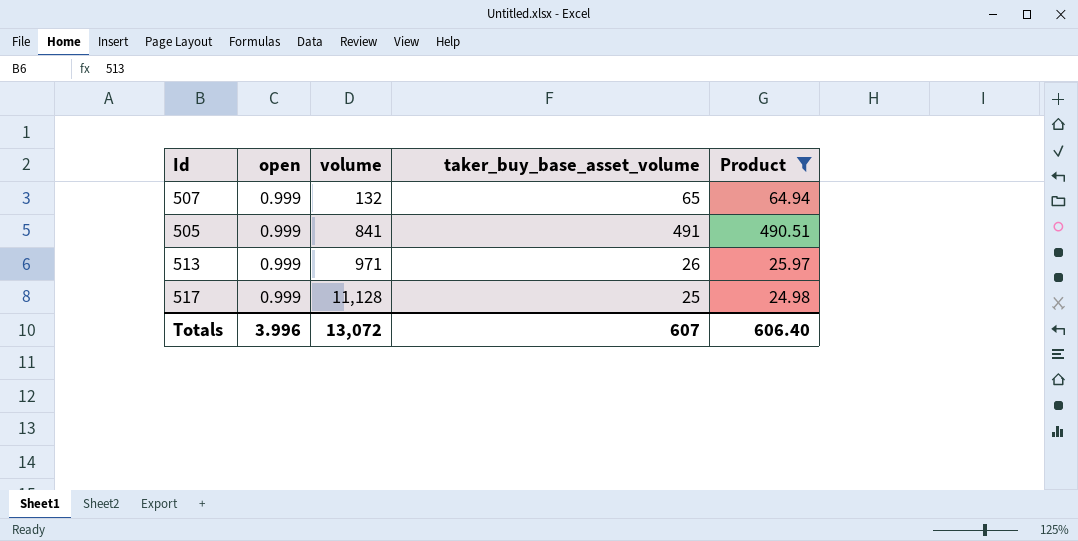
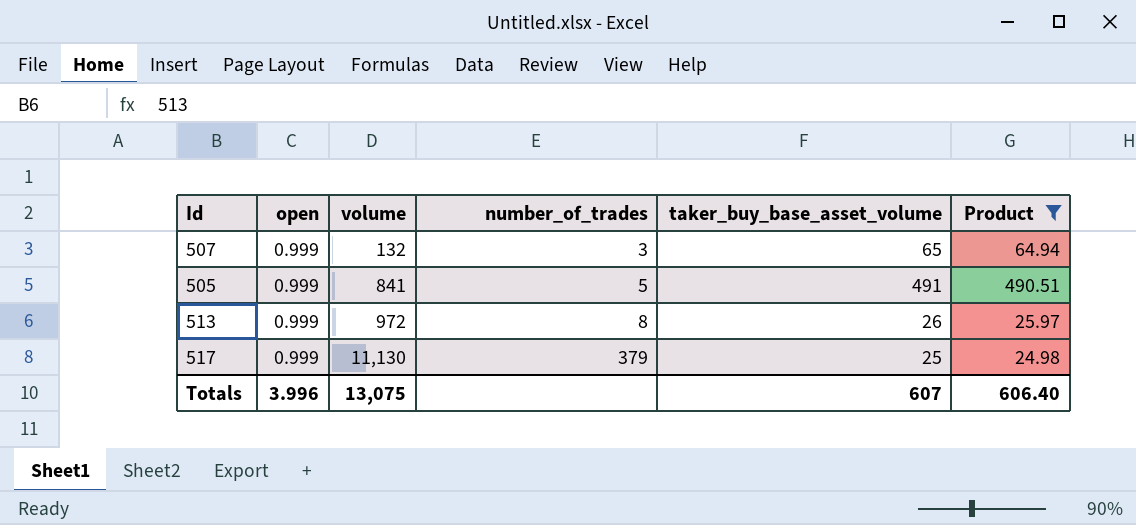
column number_of_trades | position: none -> 4
513 | volume: 971 -> 972
517 | volume: 11,128 -> 11,130
Totals | volume: 13,072 -> 13,075

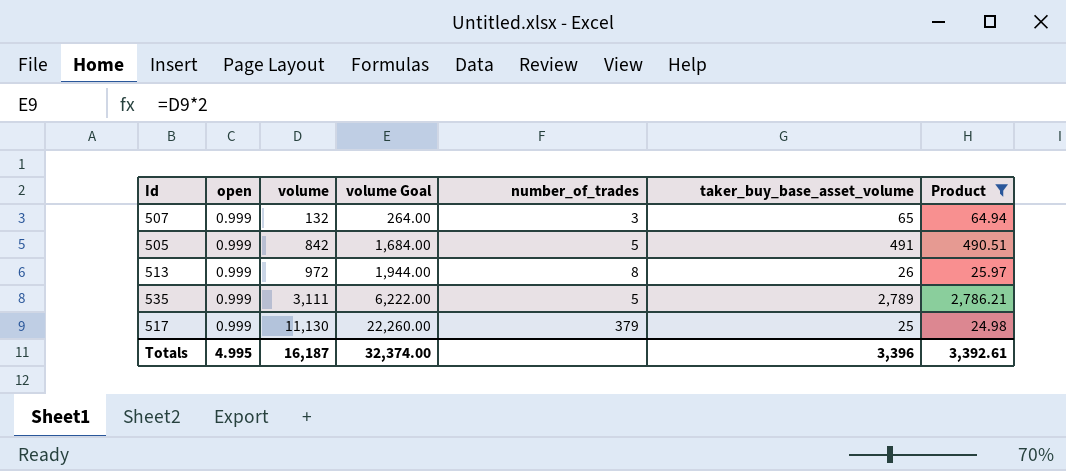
column volume Goal | formula: none -> [volume] * 2
505 | volume: 841 -> 842
row 535: none -> 0.999 | 3,111 | 6,222.00 | 5 | 2,789 | 2,786.21
Totals | open: 3.996 -> 4.995
Totals | volume: 13,075 -> 16,187
Totals | taker_buy_base_asset_volume: 607 -> 3,396
Totals | Product: 606.40 -> 3,392.61

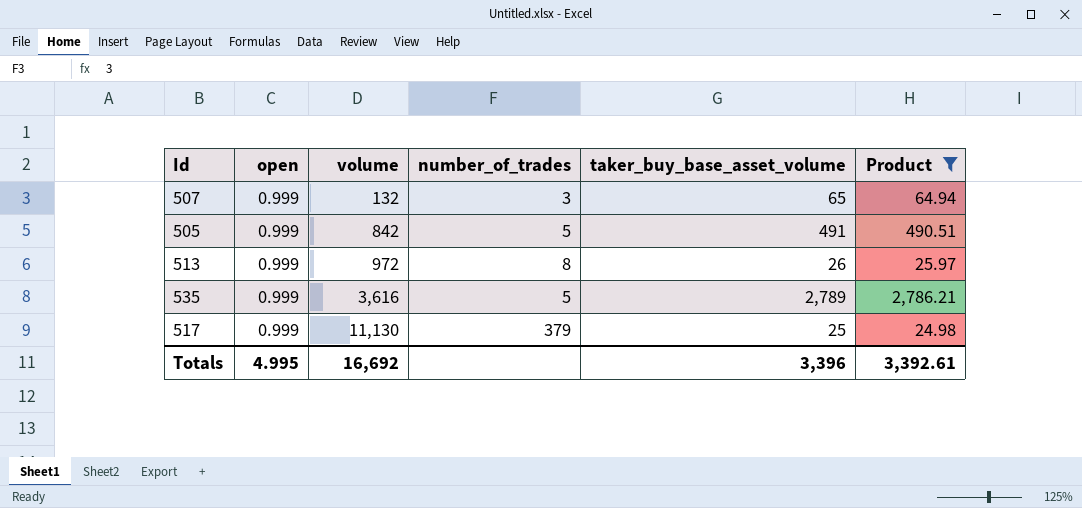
column volume Goal | formula: [volume] * 2 -> none
535 | volume: 3,111 -> 3,616
Totals | volume: 16,187 -> 16,692

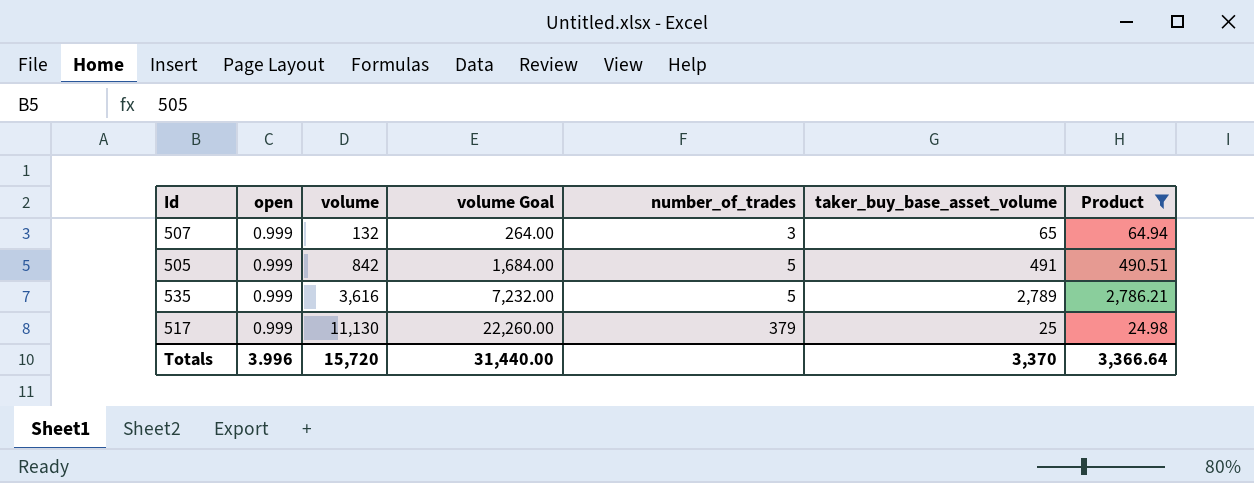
column volume Goal | formula: none -> [volume] * 2
row 513: 0.999 | 972 | 8 | 26 | 25.97 -> none
Totals | open: 4.995 -> 3.996
Totals | volume: 16,692 -> 15,720
Totals | taker_buy_base_asset_volume: 3,396 -> 3,370
Totals | Product: 3,392.61 -> 3,366.64

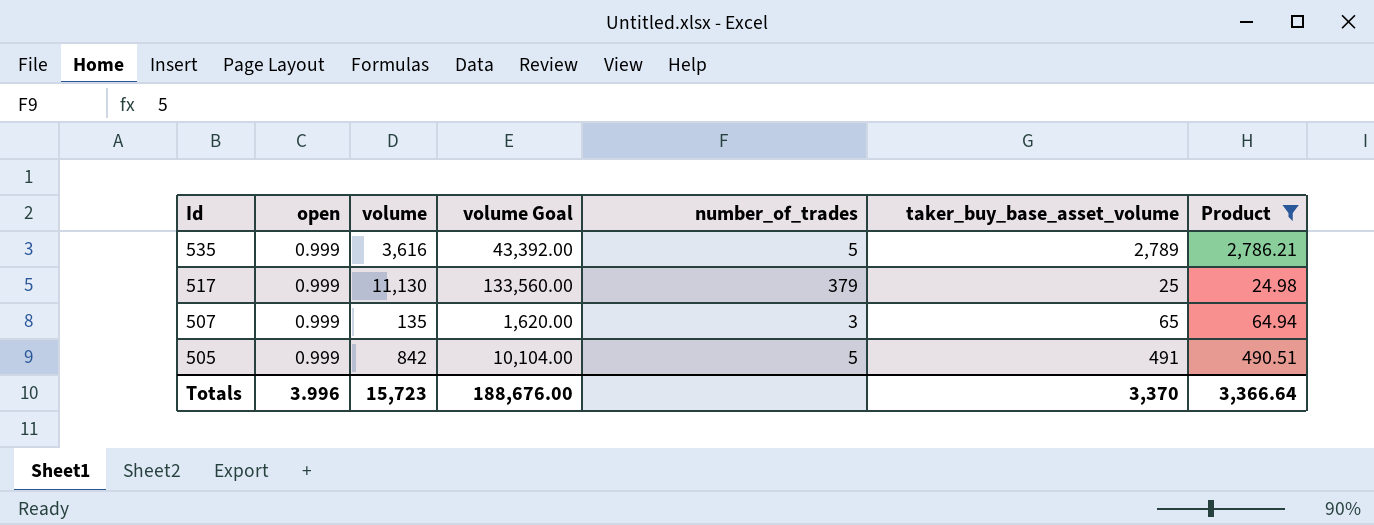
row order: volume ascending -> Id descending
column volume Goal | formula: [volume] * 2 -> [volume] * 12
507 | volume: 132 -> 135
Totals | volume: 15,720 -> 15,723
Totals | volume Goal: 31,440.00 -> 188,676.00

